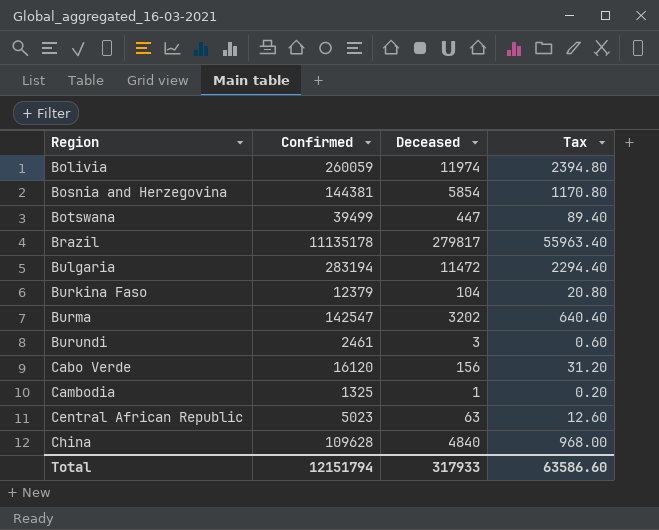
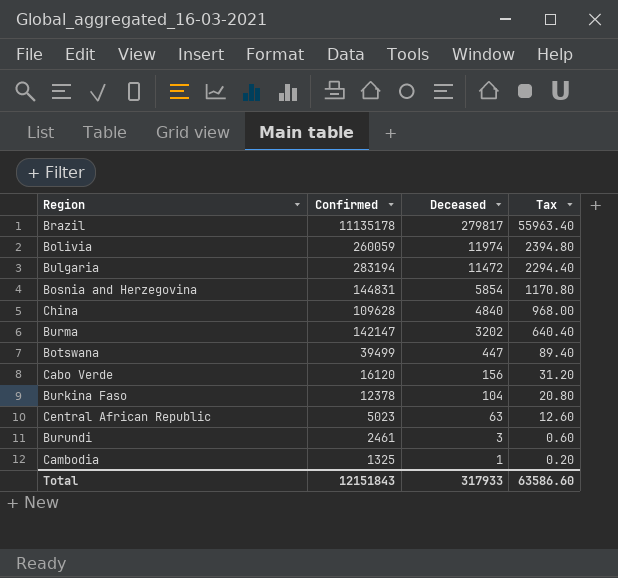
row order: Region ascending -> Deceased descending
Bosnia and Herzegovina | Confirmed: 144381 -> 144831
Burma | Confirmed: 142547 -> 142147
Burkina Faso | Confirmed: 12379 -> 12378
Total | Confirmed: 12151794 -> 12151843

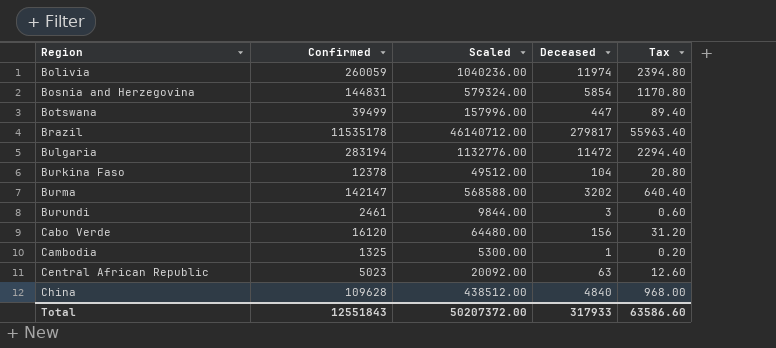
row order: Deceased descending -> Region ascending
column Scaled | formula: none -> [Confirmed] * 4
Brazil | Confirmed: 11135178 -> 11535178
Total | Confirmed: 12151843 -> 12551843

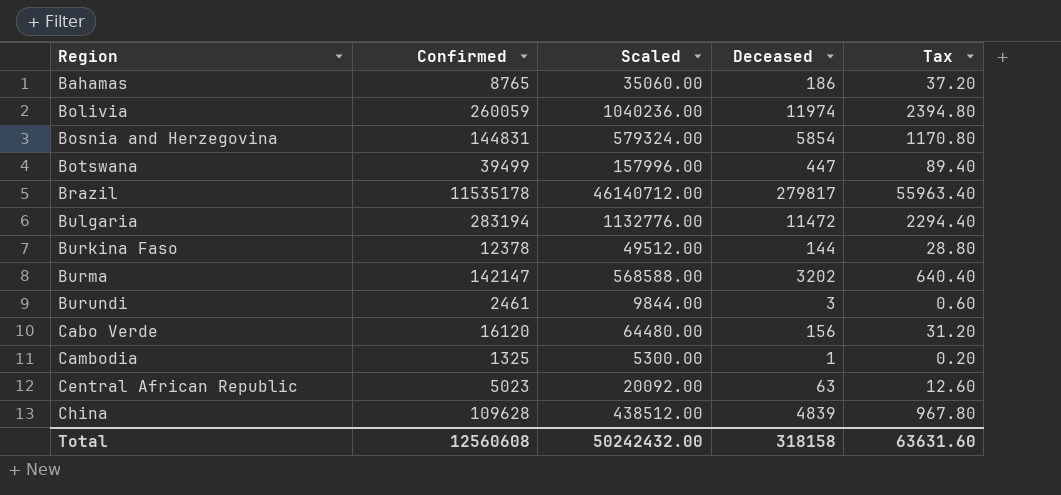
row Bahamas: none -> 8765 | 35060.00 | 186 | 37.20
Burkina Faso | Deceased: 104 -> 144
Burkina Faso | Tax: 20.80 -> 28.80
China | Deceased: 4840 -> 4839
China | Tax: 968.00 -> 967.80
Total | Confirmed: 12551843 -> 12560608
Total | Scaled: 50207372.00 -> 50242432.00
Total | Deceased: 317933 -> 318158
Total | Tax: 63586.60 -> 63631.60

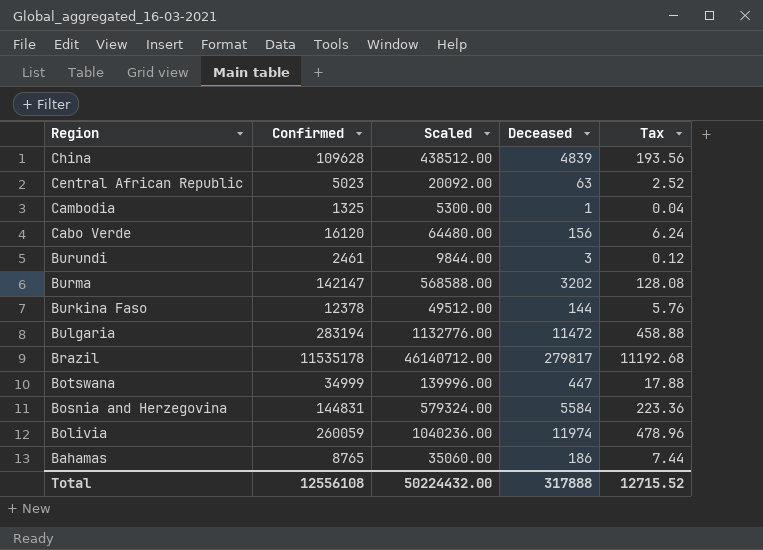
row order: Region ascending -> Region descending
column Tax | formula: [Deceased] * 0.2 -> [Deceased] * 0.04
Botswana | Confirmed: 39499 -> 34999
Botswana | Scaled: 157996.00 -> 139996.00
Bosnia and Herzegovina | Deceased: 5854 -> 5584
Total | Confirmed: 12560608 -> 12556108
Total | Scaled: 50242432.00 -> 50224432.00
Total | Deceased: 318158 -> 317888
Total | Tax: 63631.60 -> 12715.52

